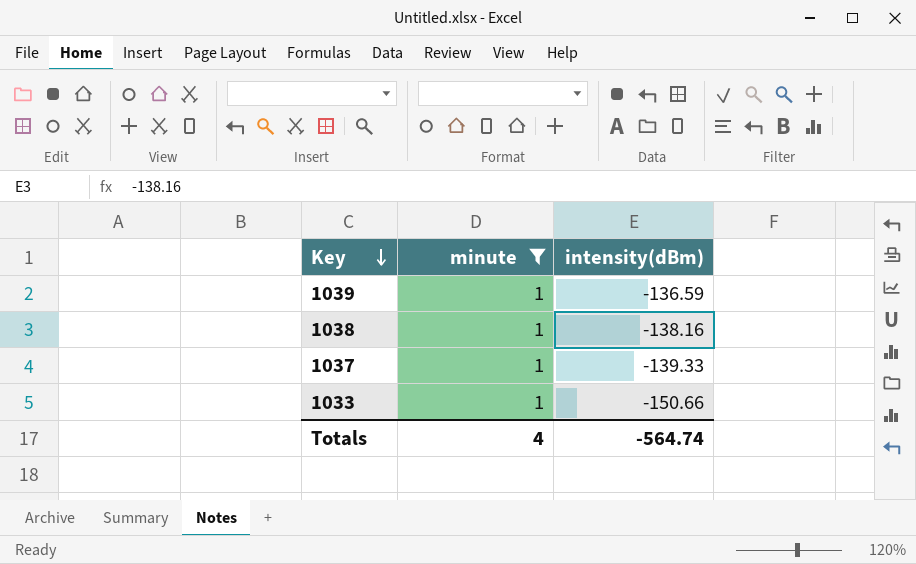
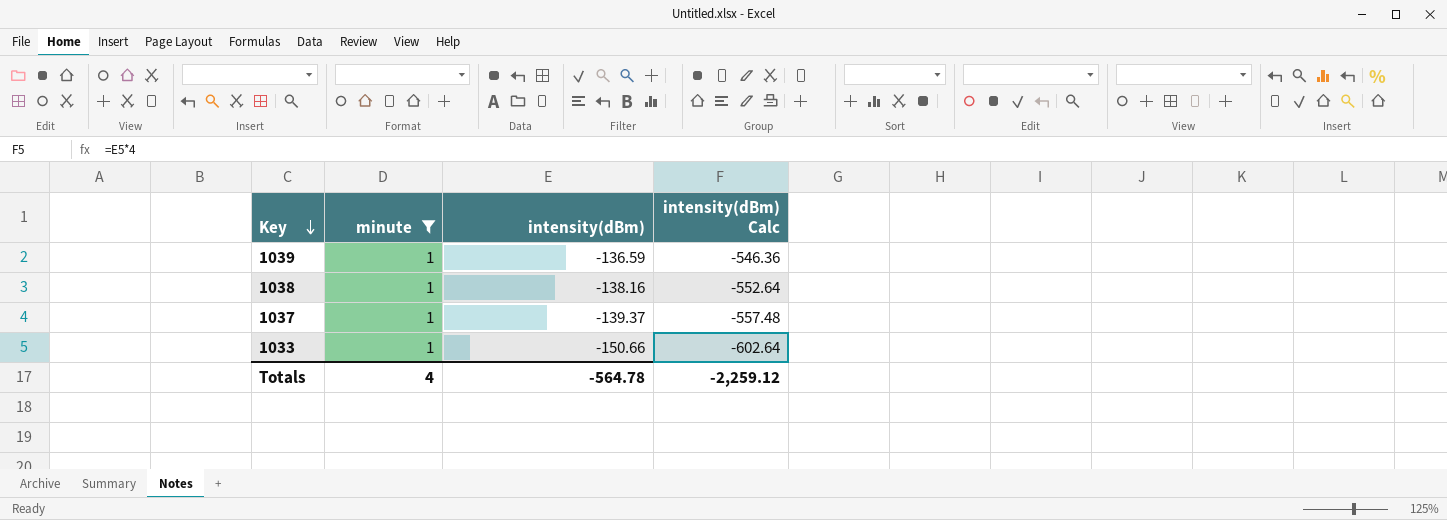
column intensity(dBm) Calc | formula: none -> [intensity(dBm)] * 4
1037 | intensity(dBm): -139.33 -> -139.37
Totals | intensity(dBm): -564.74 -> -564.78

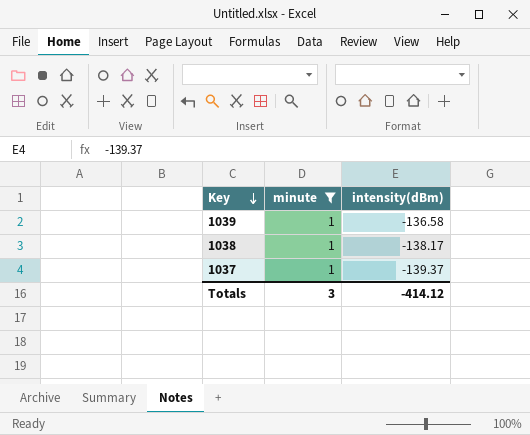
column intensity(dBm) Calc | formula: [intensity(dBm)] * 4 -> none
row 1033: 1 | -150.66 | -602.64 -> none
1039 | intensity(dBm): -136.59 -> -136.58
1038 | intensity(dBm): -138.16 -> -138.17
Totals | minute: 4 -> 3
Totals | intensity(dBm): -564.78 -> -414.12

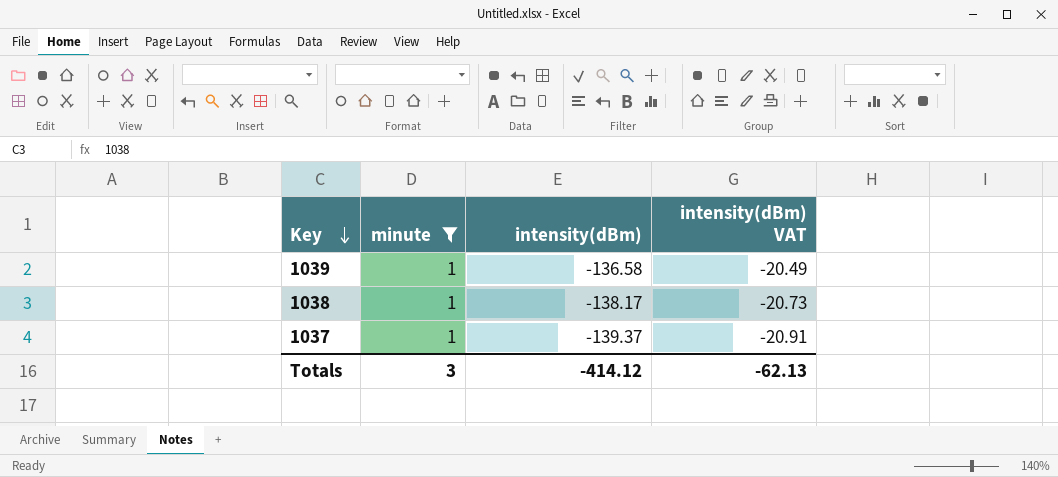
column intensity(dBm) VAT | formula: none -> [intensity(dBm)] * 0.15

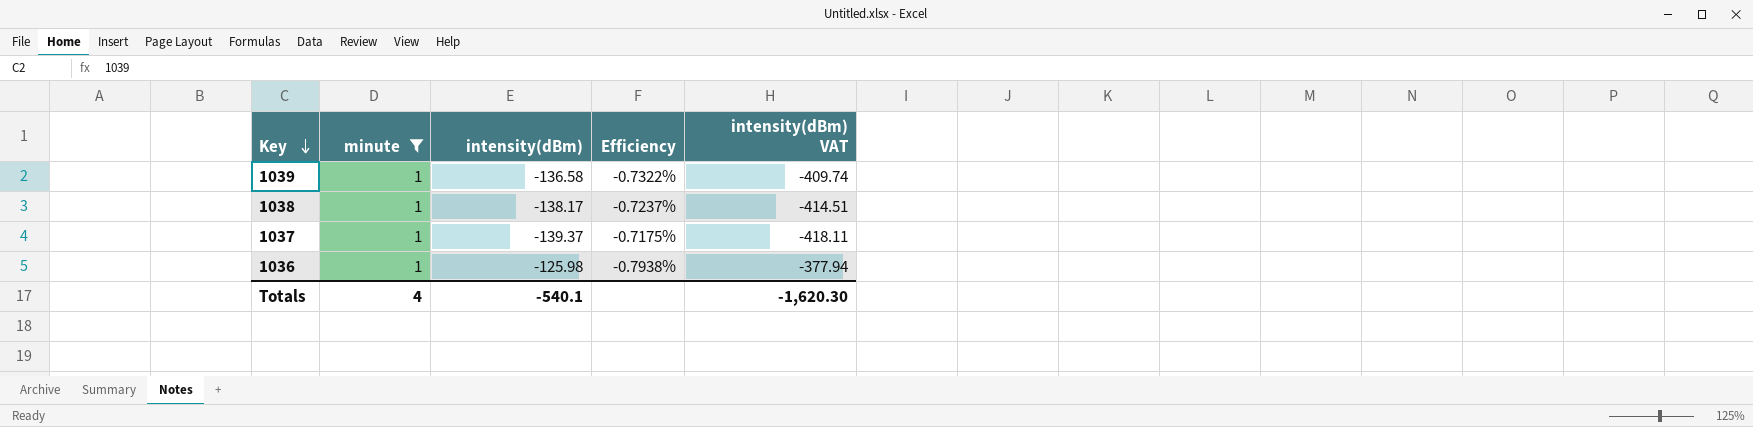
column Efficiency | formula: none -> [minute] / [intensity(dBm)]
column intensity(dBm) VAT | formula: [intensity(dBm)] * 0.15 -> [intensity(dBm)] * 3
row 1036: none -> 1 | -125.98 | -0.7938% | -377.94
Totals | minute: 3 -> 4
Totals | intensity(dBm): -414.12 -> -540.1
Totals | intensity(dBm) VAT: -62.13 -> -1,620.30

